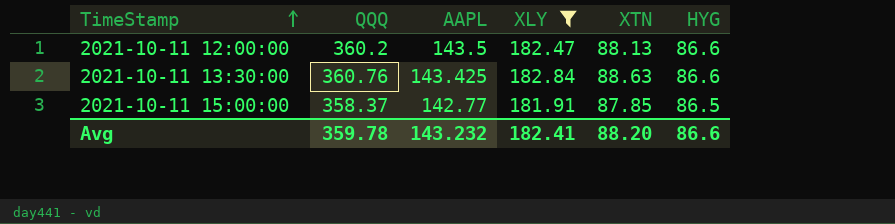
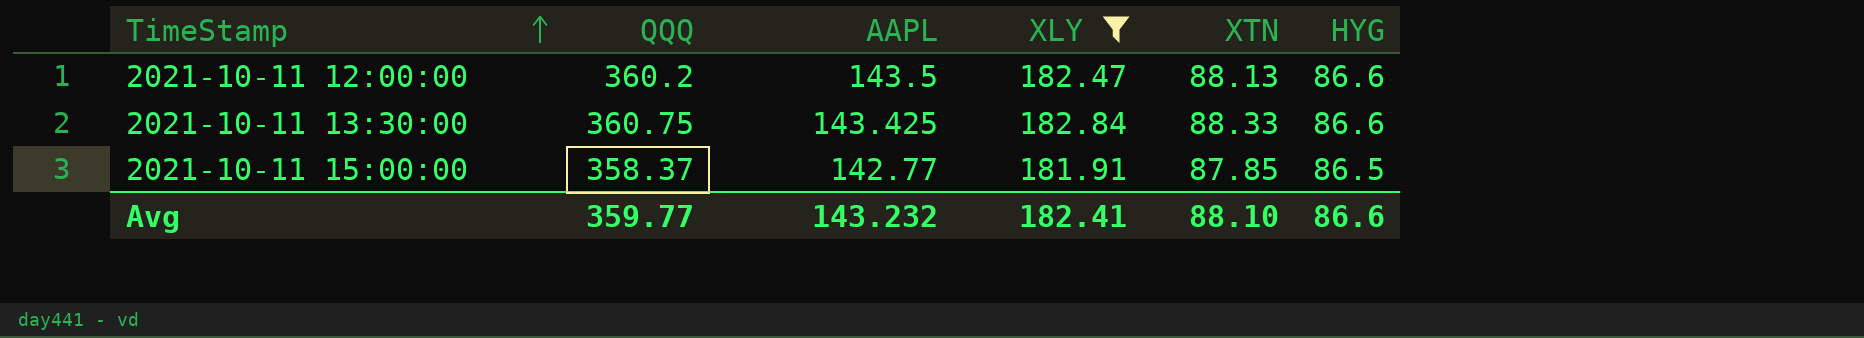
2021-10-11 13:30:00 | QQQ: 360.76 -> 360.75
2021-10-11 13:30:00 | XTN: 88.63 -> 88.33
Avg | QQQ: 359.78 -> 359.77
Avg | XTN: 88.20 -> 88.10

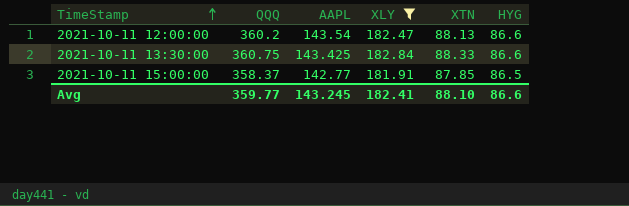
2021-10-11 12:00:00 | AAPL: 143.5 -> 143.54
Avg | AAPL: 143.232 -> 143.245

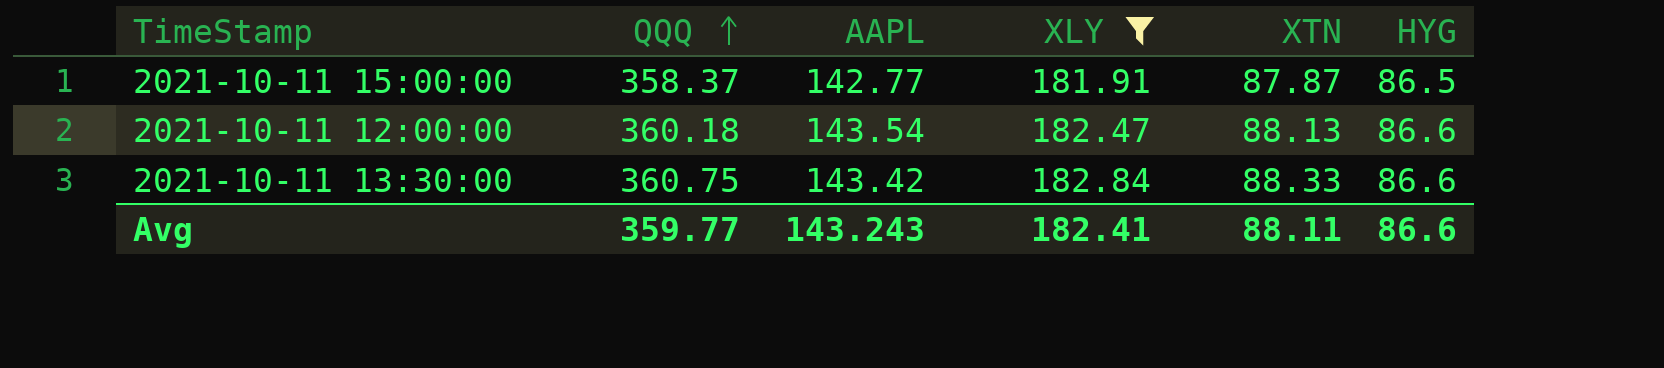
row order: TimeStamp ascending -> QQQ ascending
2021-10-11 15:00:00 | XTN: 87.85 -> 87.87
2021-10-11 12:00:00 | QQQ: 360.2 -> 360.18
2021-10-11 13:30:00 | AAPL: 143.425 -> 143.42
Avg | AAPL: 143.245 -> 143.243
Avg | XTN: 88.10 -> 88.11

